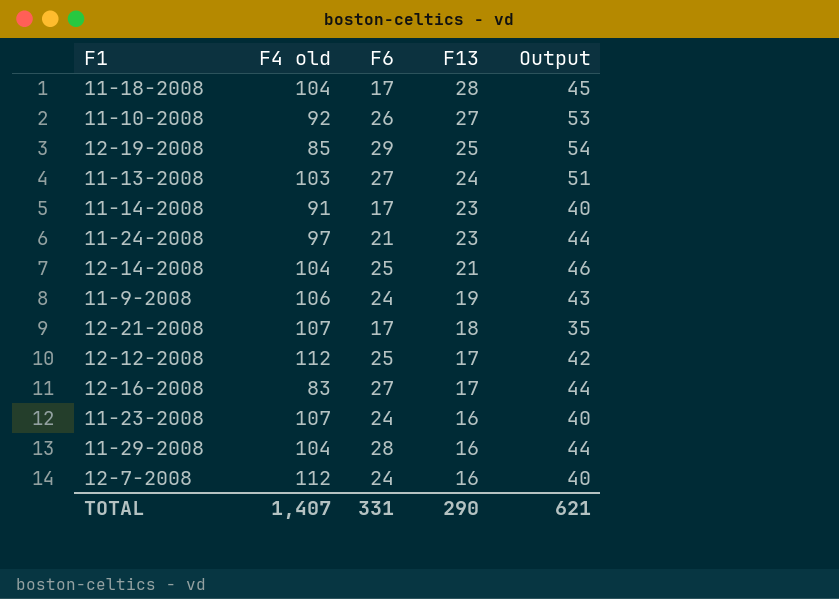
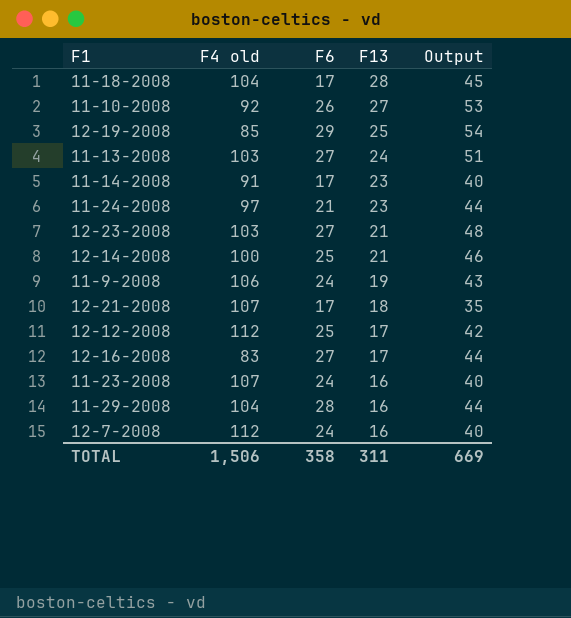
row 12-23-2008: none -> 103 | 27 | 21 | 48
12-14-2008 | F4 old: 104 -> 100
TOTAL | F4 old: 1,407 -> 1,506
TOTAL | F6: 331 -> 358
TOTAL | F13: 290 -> 311
TOTAL | Output: 621 -> 669

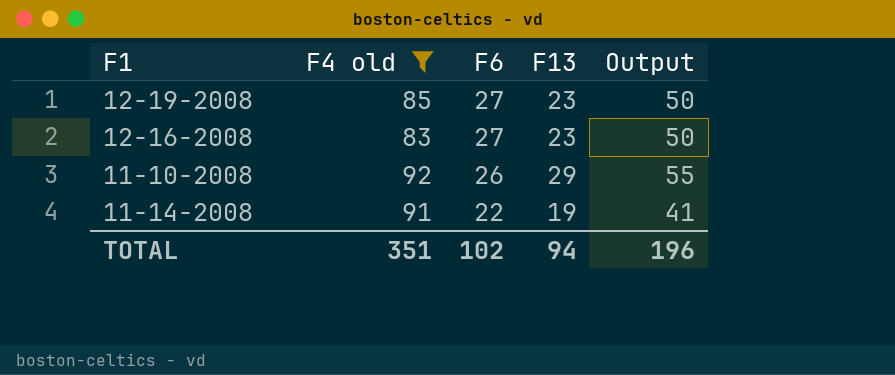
filter: none -> F4 old <= 92
row order: F13 descending -> F6 descending
12-19-2008 | F6: 29 -> 27
12-19-2008 | F13: 25 -> 23
12-19-2008 | Output: 54 -> 50
12-16-2008 | F13: 17 -> 23
12-16-2008 | Output: 44 -> 50
11-10-2008 | F13: 27 -> 29
11-10-2008 | Output: 53 -> 55
11-14-2008 | F6: 17 -> 22
11-14-2008 | F13: 23 -> 19
11-14-2008 | Output: 40 -> 41
TOTAL | F4 old: 1,506 -> 351
TOTAL | F6: 358 -> 102
TOTAL | F13: 311 -> 94
TOTAL | Output: 669 -> 196

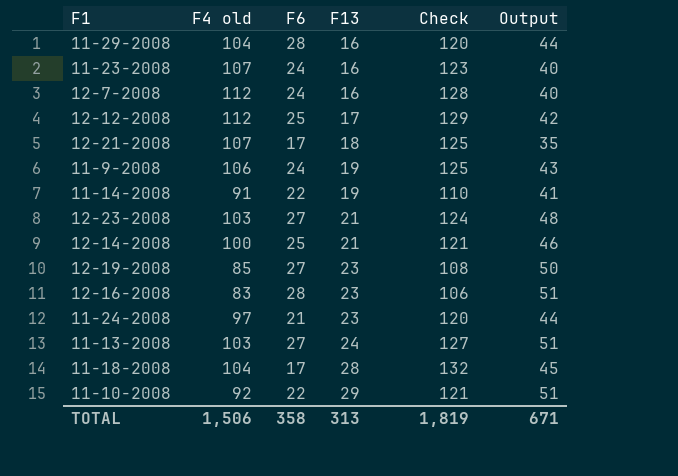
filter: F4 old <= 92 -> none
row order: F6 descending -> F13 ascending
column Check | formula: none -> [F4 old] + [F13]
12-16-2008 | F6: 27 -> 28
12-16-2008 | Output: 50 -> 51
11-10-2008 | F6: 26 -> 22
11-10-2008 | Output: 55 -> 51
TOTAL | F4 old: 351 -> 1,506
TOTAL | F6: 102 -> 358
TOTAL | F13: 94 -> 313
TOTAL | Output: 196 -> 671

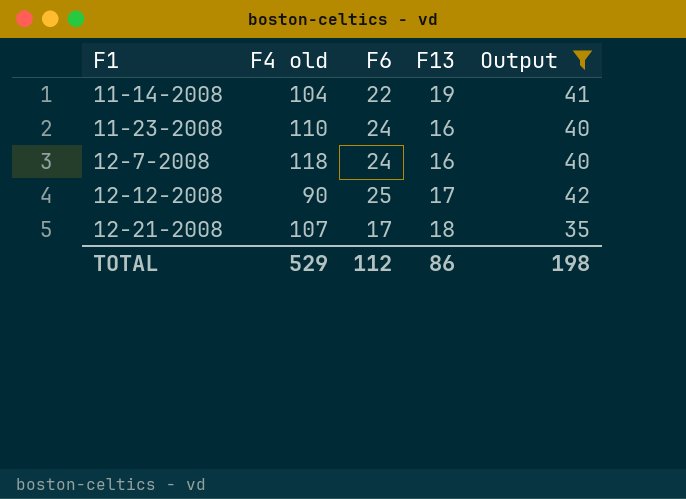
filter: none -> Output <= 42
row order: F13 ascending -> F1 ascending
column Check | formula: [F4 old] + [F13] -> none
11-14-2008 | F4 old: 91 -> 104
11-23-2008 | F4 old: 107 -> 110
12-7-2008 | F4 old: 112 -> 118
12-12-2008 | F4 old: 112 -> 90
TOTAL | F4 old: 1,506 -> 529
TOTAL | F6: 358 -> 112
TOTAL | F13: 313 -> 86
TOTAL | Output: 671 -> 198

